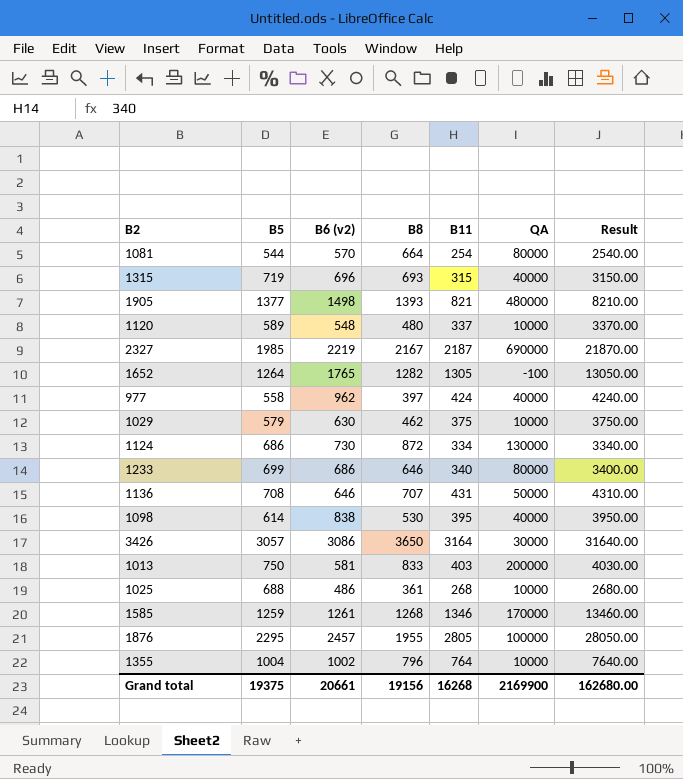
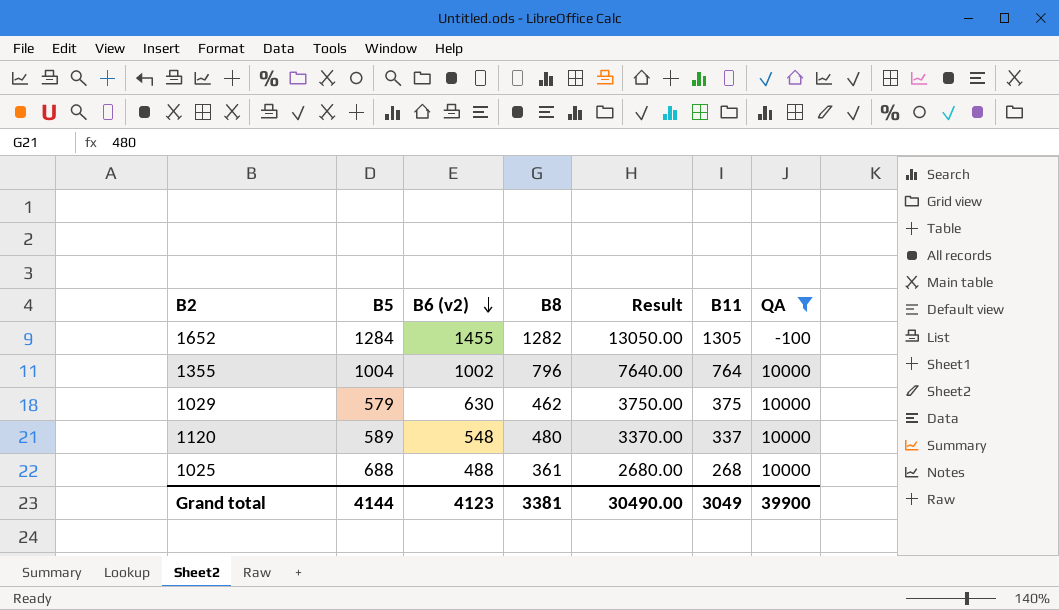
filter: none -> QA <= 10000
row order: none -> B6 (v2) descending
column Result | position: 7 -> 5
1652 | B5: 1264 -> 1284
1652 | B6 (v2): 1765 -> 1455
1025 | B6 (v2): 486 -> 488
Grand total | B5: 19375 -> 4144
Grand total | B6 (v2): 20661 -> 4123
Grand total | B8: 19156 -> 3381
Grand total | Result: 162680.00 -> 30490.00
Grand total | B11: 16268 -> 3049
Grand total | QA: 2169900 -> 39900

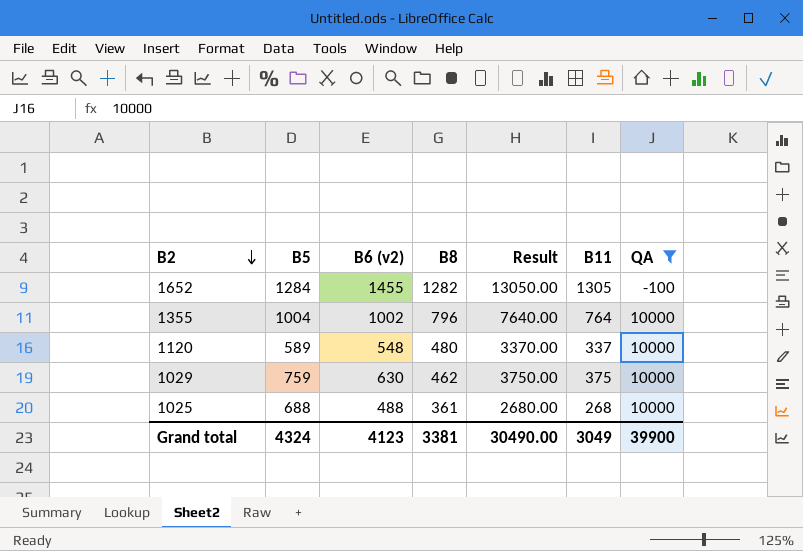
row order: B6 (v2) descending -> B2 descending
1029 | B5: 579 -> 759
Grand total | B5: 4144 -> 4324

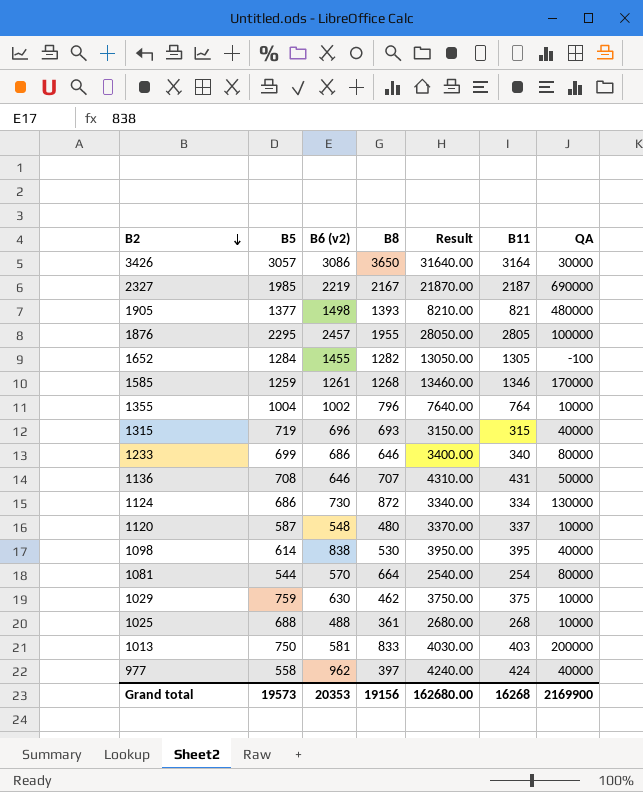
filter: QA <= 10000 -> none
1120 | B5: 589 -> 587
Grand total | B5: 4324 -> 19573
Grand total | B6 (v2): 4123 -> 20353
Grand total | B8: 3381 -> 19156
Grand total | Result: 30490.00 -> 162680.00
Grand total | B11: 3049 -> 16268
Grand total | QA: 39900 -> 2169900

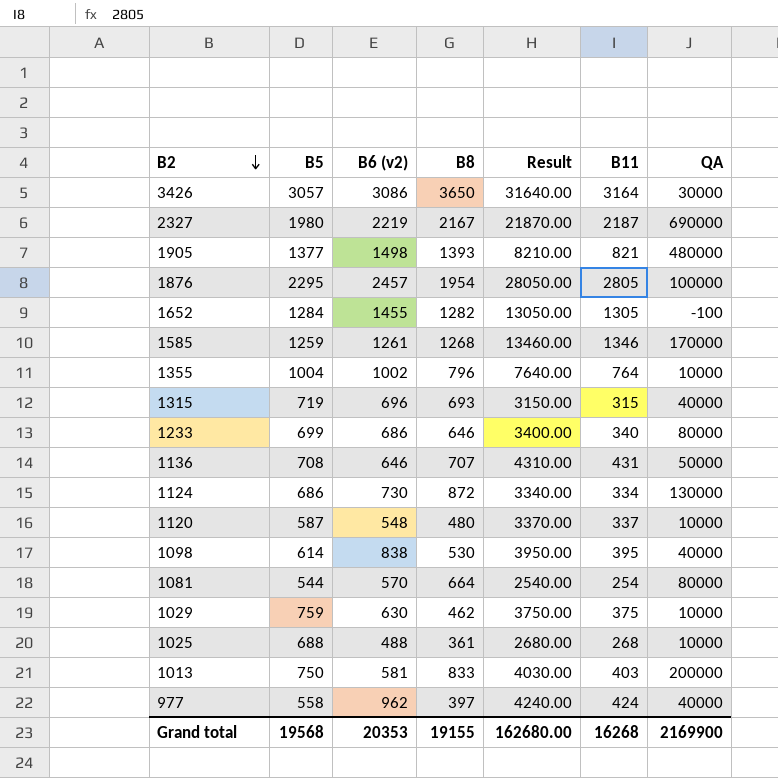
2327 | B5: 1985 -> 1980
1876 | B8: 1955 -> 1954
Grand total | B5: 19573 -> 19568
Grand total | B8: 19156 -> 19155

